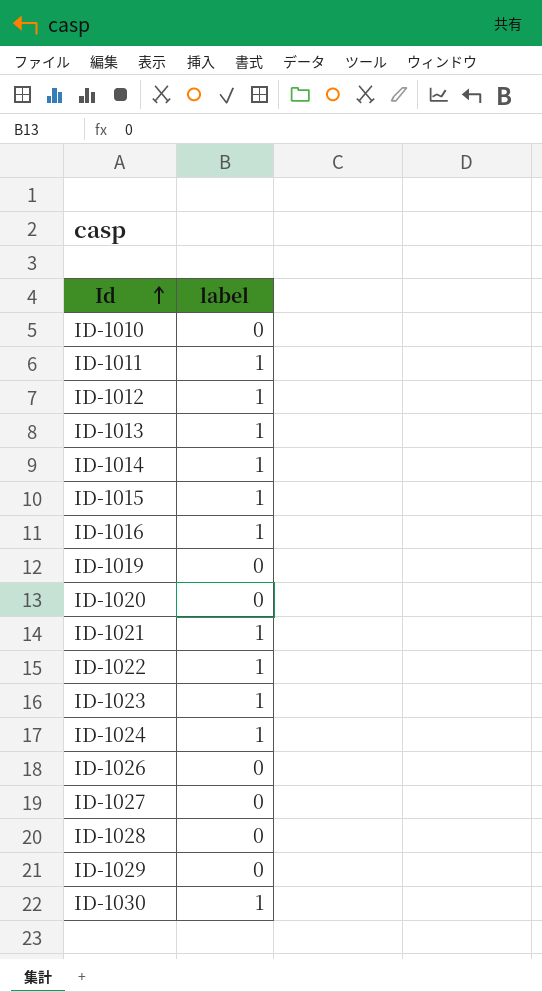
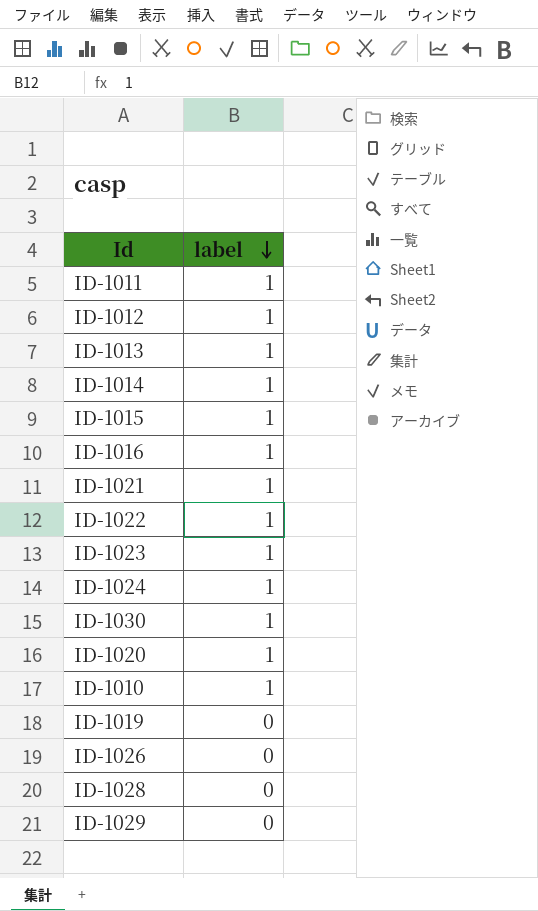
row order: Id ascending -> label descending
row ID-1027: 0 -> none
ID-1020 | label: 0 -> 1
ID-1010 | label: 0 -> 1

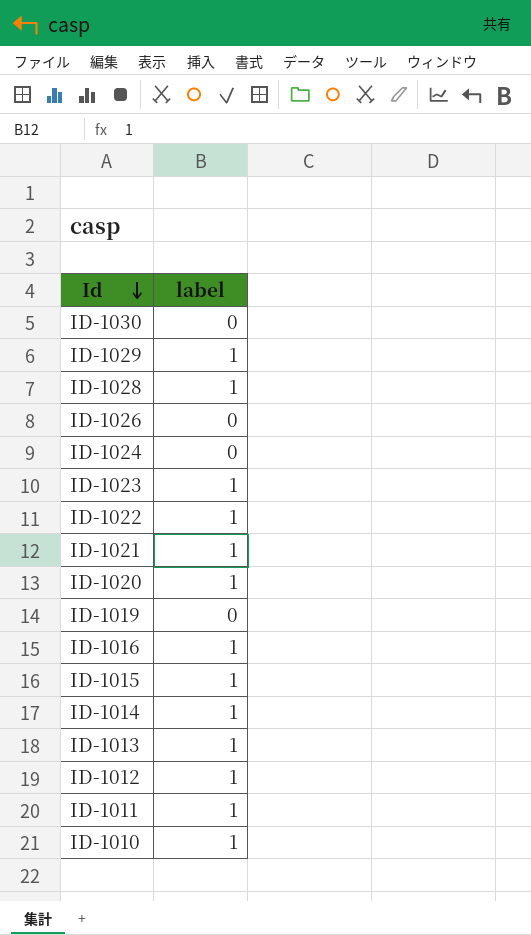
row order: label descending -> Id descending
ID-1030 | label: 1 -> 0
ID-1029 | label: 0 -> 1
ID-1028 | label: 0 -> 1
ID-1024 | label: 1 -> 0

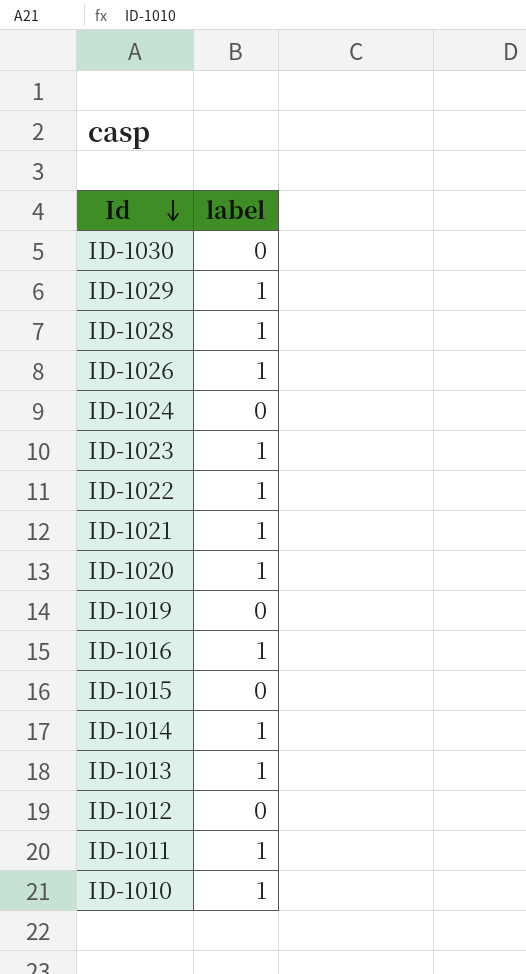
ID-1026 | label: 0 -> 1
ID-1015 | label: 1 -> 0
ID-1012 | label: 1 -> 0

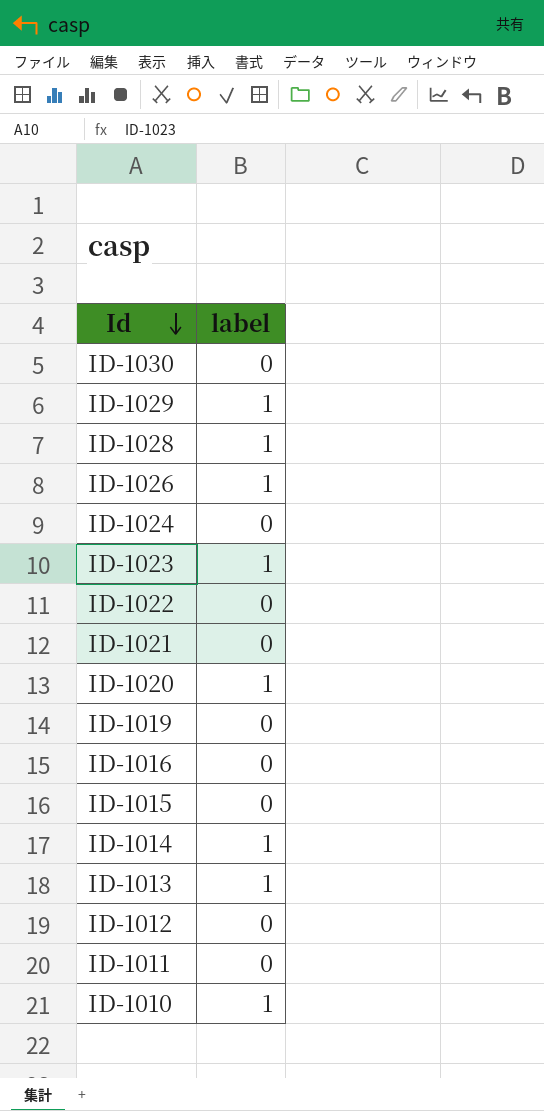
ID-1022 | label: 1 -> 0
ID-1021 | label: 1 -> 0
ID-1016 | label: 1 -> 0
ID-1011 | label: 1 -> 0

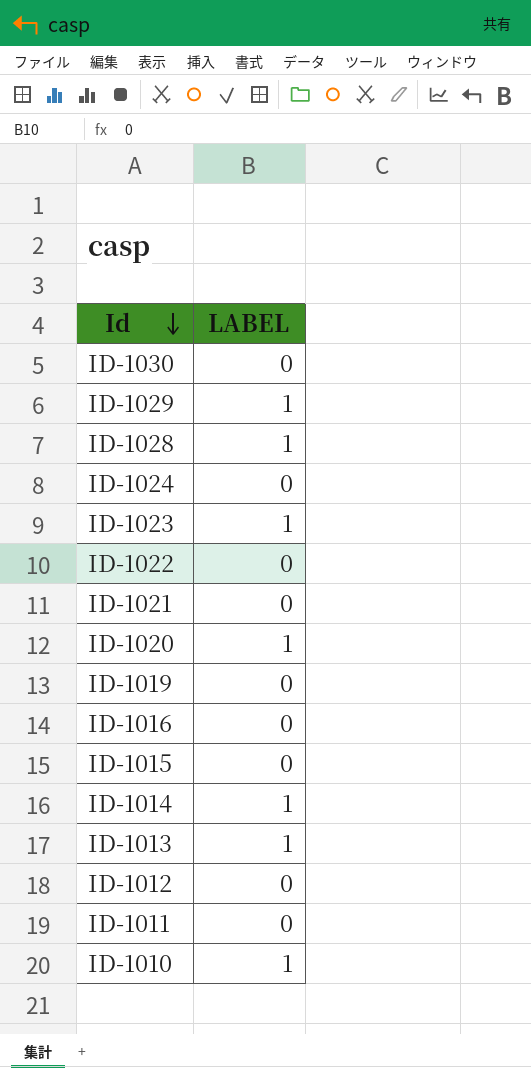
column name: label -> LABEL
row ID-1026: 1 -> none

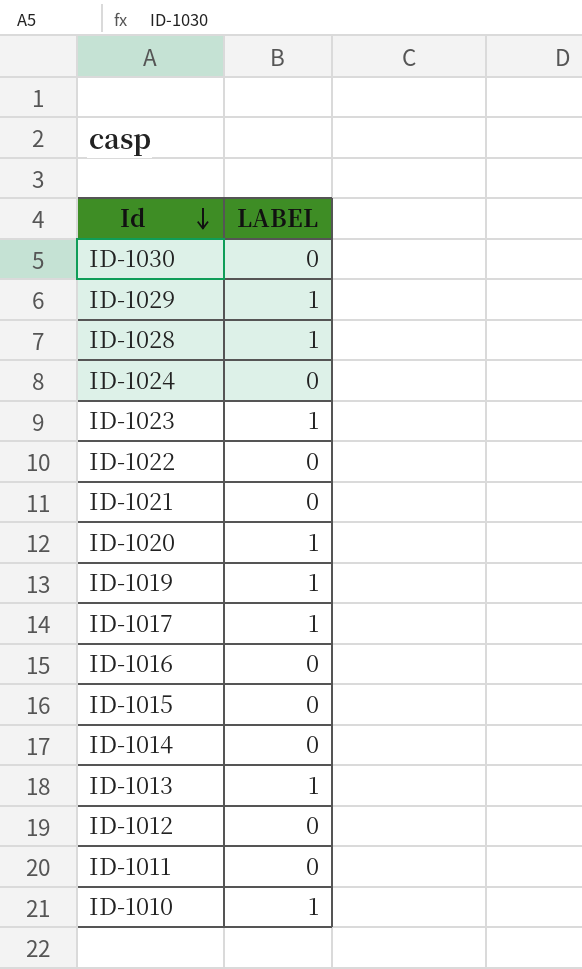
ID-1019 | LABEL: 0 -> 1
row ID-1017: none -> 1
ID-1014 | LABEL: 1 -> 0

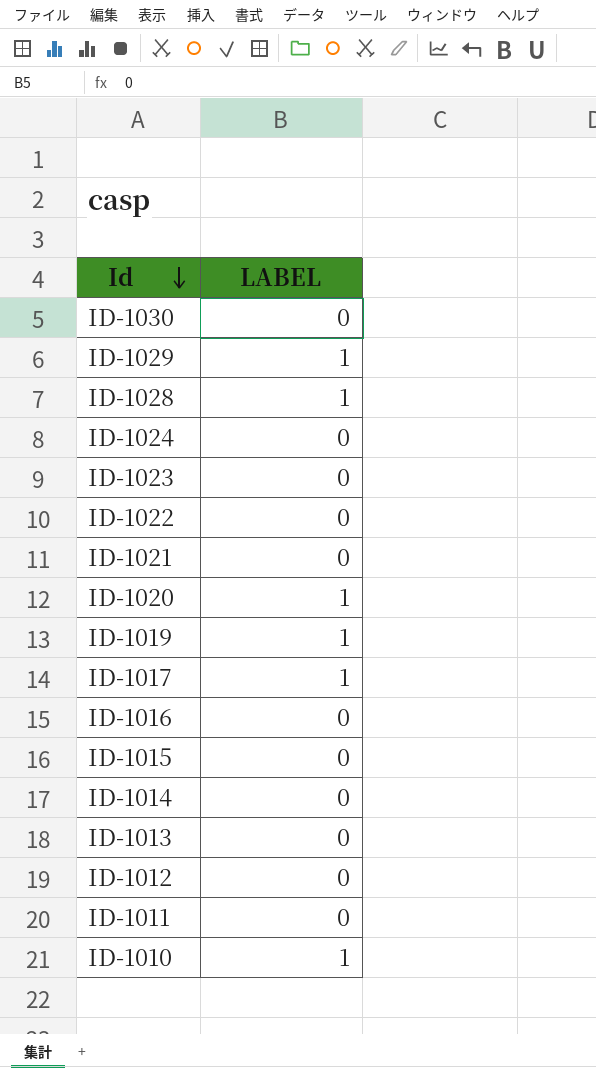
ID-1023 | LABEL: 1 -> 0
ID-1013 | LABEL: 1 -> 0

